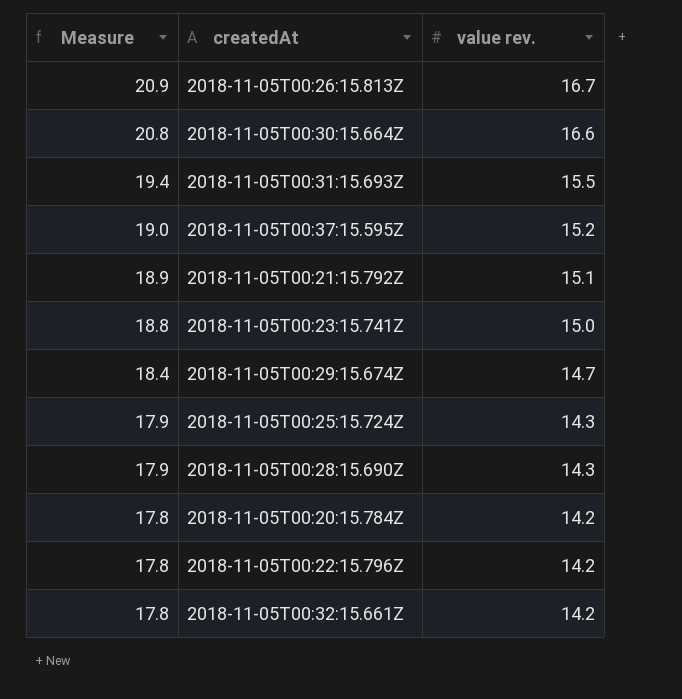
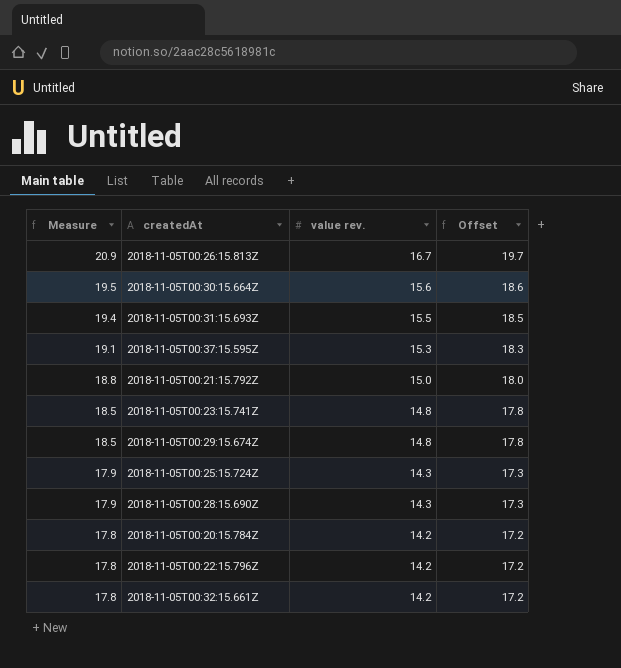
column Offset | formula: none -> [value rev.] + 3
2018-11-05T00:30:15.664Z | Measure: 20.8 -> 19.5
2018-11-05T00:30:15.664Z | value rev.: 16.6 -> 15.6
2018-11-05T00:37:15.595Z | Measure: 19.0 -> 19.1
2018-11-05T00:37:15.595Z | value rev.: 15.2 -> 15.3
2018-11-05T00:21:15.792Z | Measure: 18.9 -> 18.8
2018-11-05T00:21:15.792Z | value rev.: 15.1 -> 15.0
2018-11-05T00:23:15.741Z | Measure: 18.8 -> 18.5
2018-11-05T00:23:15.741Z | value rev.: 15.0 -> 14.8
2018-11-05T00:29:15.674Z | Measure: 18.4 -> 18.5
2018-11-05T00:29:15.674Z | value rev.: 14.7 -> 14.8

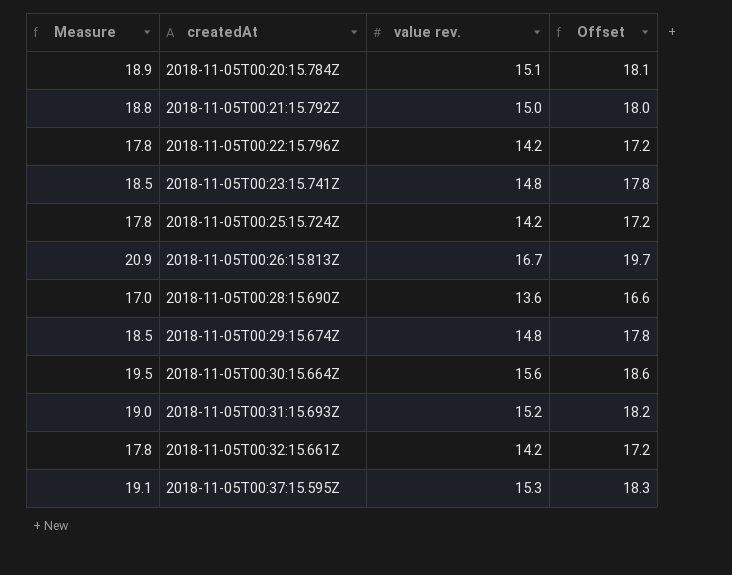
row order: Measure descending -> createdAt ascending
2018-11-05T00:20:15.784Z | Measure: 17.8 -> 18.9
2018-11-05T00:20:15.784Z | value rev.: 14.2 -> 15.1
2018-11-05T00:20:15.784Z | Offset: 17.2 -> 18.1
2018-11-05T00:25:15.724Z | Measure: 17.9 -> 17.8
2018-11-05T00:25:15.724Z | value rev.: 14.3 -> 14.2
2018-11-05T00:25:15.724Z | Offset: 17.3 -> 17.2
2018-11-05T00:28:15.690Z | Measure: 17.9 -> 17.0
2018-11-05T00:28:15.690Z | value rev.: 14.3 -> 13.6
2018-11-05T00:28:15.690Z | Offset: 17.3 -> 16.6
2018-11-05T00:31:15.693Z | Measure: 19.4 -> 19.0
2018-11-05T00:31:15.693Z | value rev.: 15.5 -> 15.2
2018-11-05T00:31:15.693Z | Offset: 18.5 -> 18.2

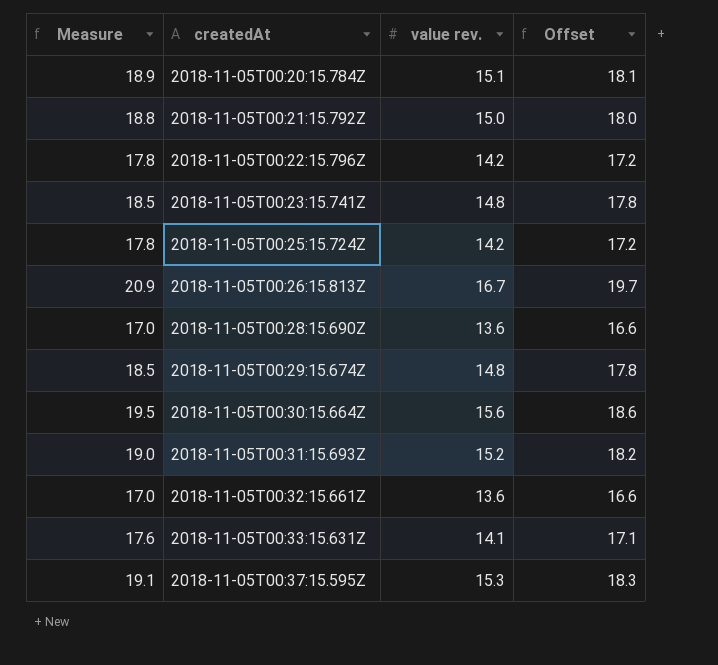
2018-11-05T00:32:15.661Z | Measure: 17.8 -> 17.0
2018-11-05T00:32:15.661Z | value rev.: 14.2 -> 13.6
2018-11-05T00:32:15.661Z | Offset: 17.2 -> 16.6
row 2018-11-05T00:33:15.631Z: none -> 17.6 | 14.1 | 17.1

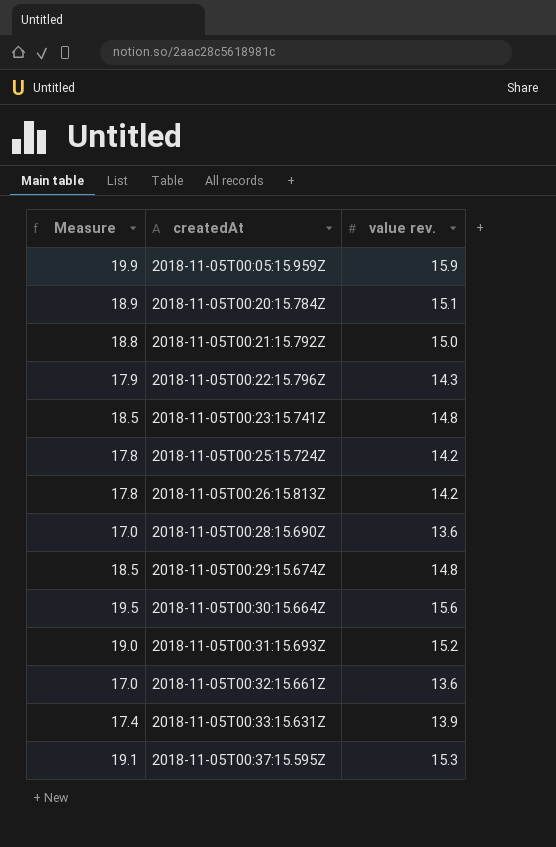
column Offset | formula: [value rev.] + 3 -> none
row 2018-11-05T00:05:15.959Z: none -> 19.9 | 15.9
2018-11-05T00:22:15.796Z | Measure: 17.8 -> 17.9
2018-11-05T00:22:15.796Z | value rev.: 14.2 -> 14.3
2018-11-05T00:26:15.813Z | Measure: 20.9 -> 17.8
2018-11-05T00:26:15.813Z | value rev.: 16.7 -> 14.2
2018-11-05T00:33:15.631Z | Measure: 17.6 -> 17.4
2018-11-05T00:33:15.631Z | value rev.: 14.1 -> 13.9

